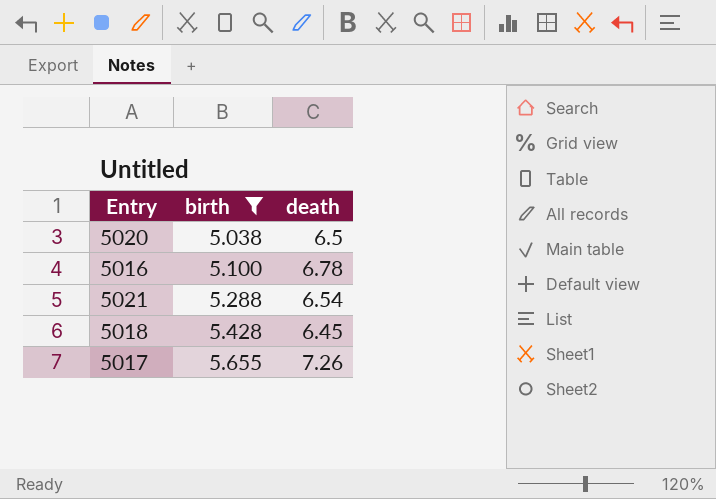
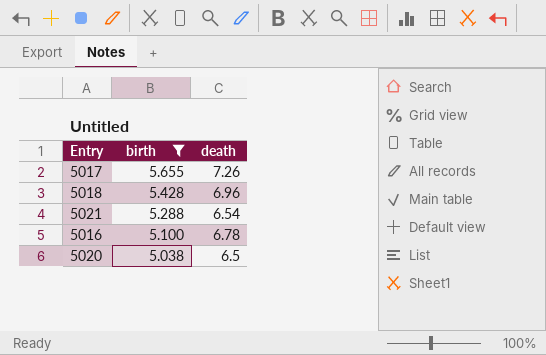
row order: birth ascending -> birth descending
5018 | death: 6.45 -> 6.96

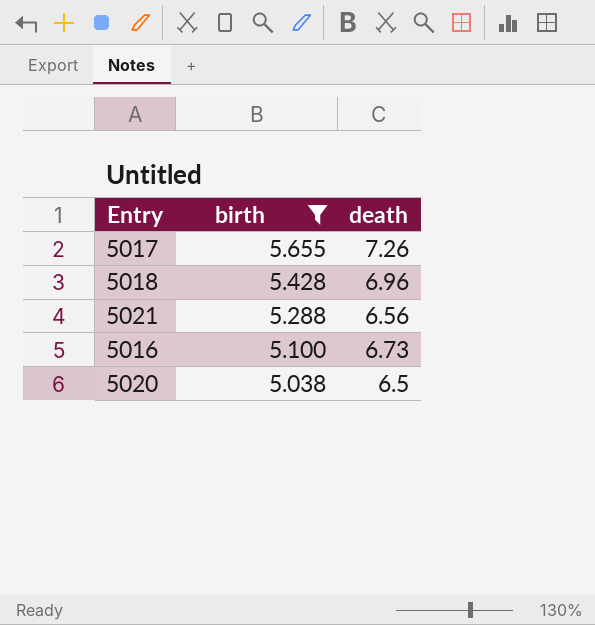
5021 | death: 6.54 -> 6.56
5016 | death: 6.78 -> 6.73

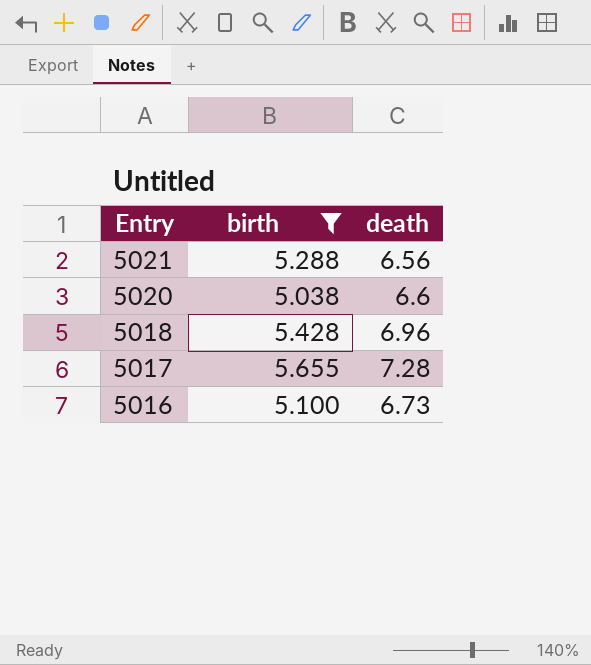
row order: birth descending -> Entry descending
5020 | death: 6.5 -> 6.6
5017 | death: 7.26 -> 7.28

